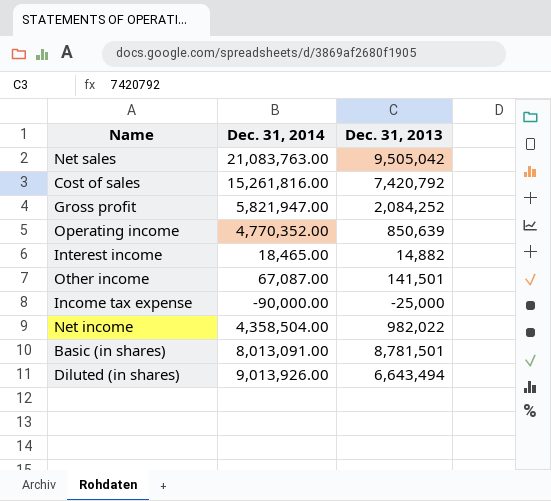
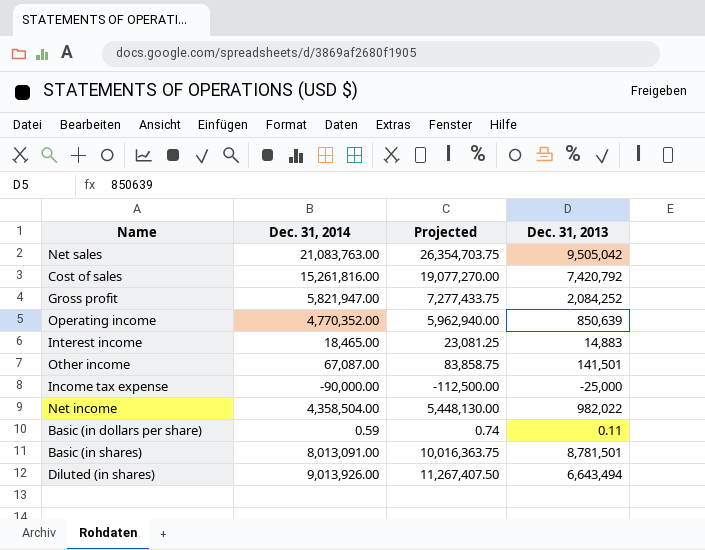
column Projected | formula: none -> [Dec. 31, 2014] * 1.25
Interest income | Dec. 31, 2013: 14,882 -> 14,883
row Basic (in dollars per share): none -> 0.59 | 0.74 | 0.11

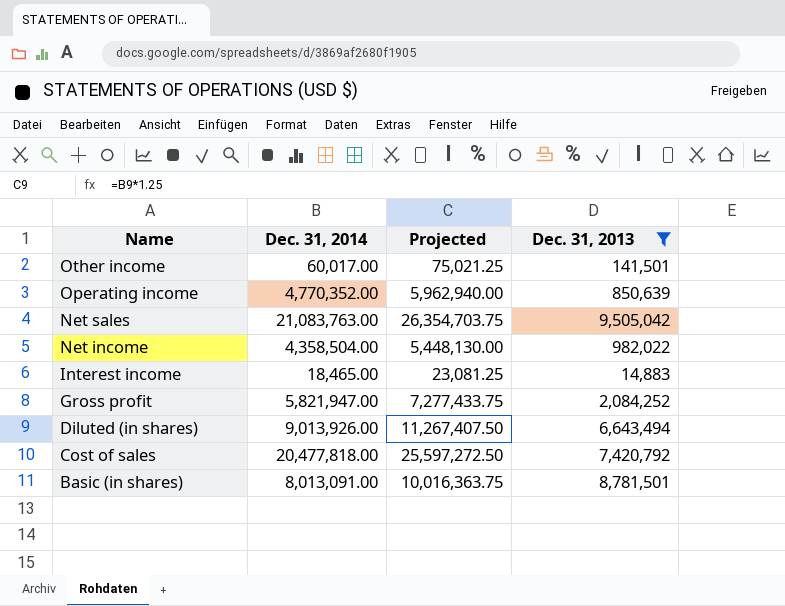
filter: none -> Dec. 31, 2013 >= 14,883
row order: none -> Name descending
Other income | Dec. 31, 2014: 67,087.00 -> 60,017.00
Other income | Projected: 83,858.75 -> 75,021.25
Cost of sales | Dec. 31, 2014: 15,261,816.00 -> 20,477,818.00
Cost of sales | Projected: 19,077,270.00 -> 25,597,272.50

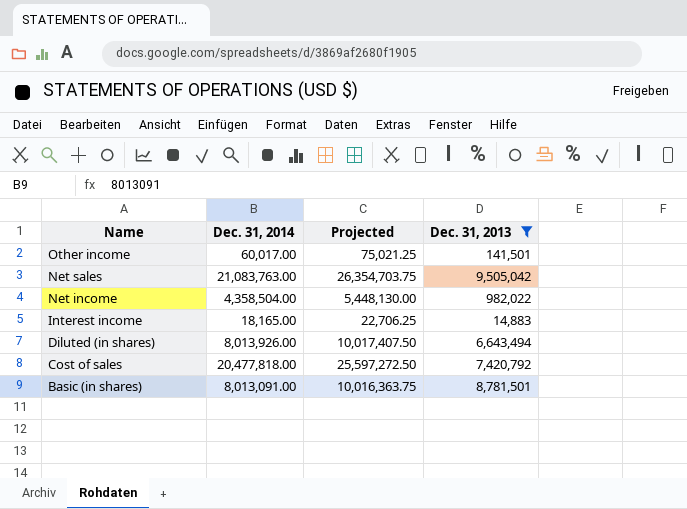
row Operating income: 4,770,352.00 | 5,962,940.00 | 850,639 -> none
row Gross profit: 5,821,947.00 | 7,277,433.75 | 2,084,252 -> none
Interest income | Dec. 31, 2014: 18,465.00 -> 18,165.00
Interest income | Projected: 23,081.25 -> 22,706.25
Diluted (in shares) | Dec. 31, 2014: 9,013,926.00 -> 8,013,926.00
Diluted (in shares) | Projected: 11,267,407.50 -> 10,017,407.50

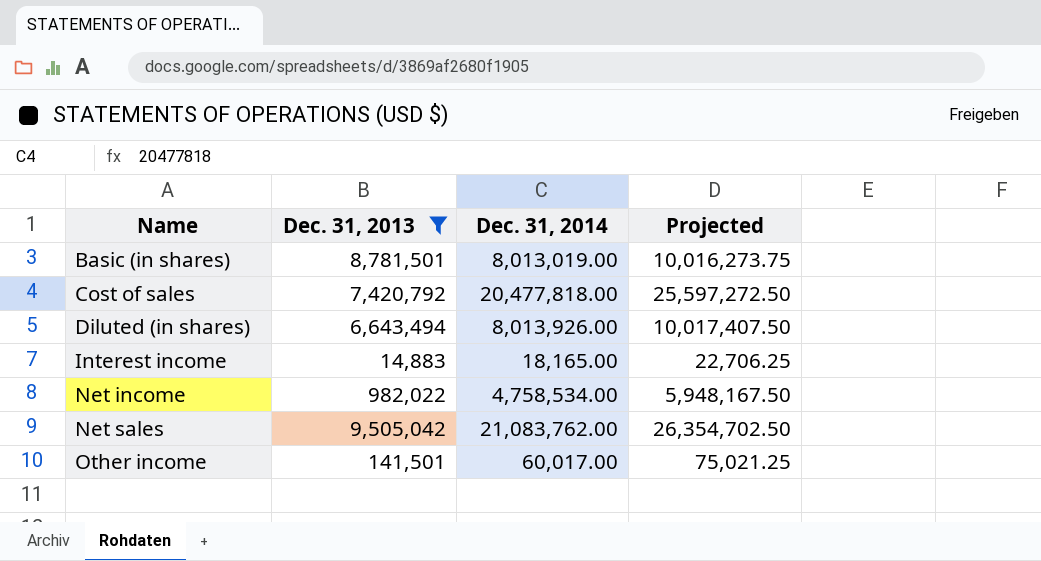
row order: Name descending -> Name ascending
column Dec. 31, 2013 | position: 4 -> 2
Basic (in shares) | Dec. 31, 2014: 8,013,091.00 -> 8,013,019.00
Basic (in shares) | Projected: 10,016,363.75 -> 10,016,273.75
Net income | Dec. 31, 2014: 4,358,504.00 -> 4,758,534.00
Net income | Projected: 5,448,130.00 -> 5,948,167.50
Net sales | Dec. 31, 2014: 21,083,763.00 -> 21,083,762.00
Net sales | Projected: 26,354,703.75 -> 26,354,702.50

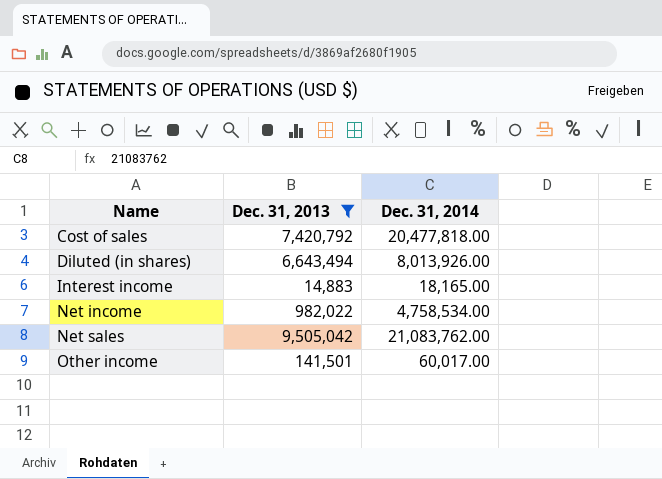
column Projected | formula: [Dec. 31, 2014] * 1.25 -> none
row Basic (in shares): 8,781,501 | 8,013,019.00 | 10,016,273.75 -> none

